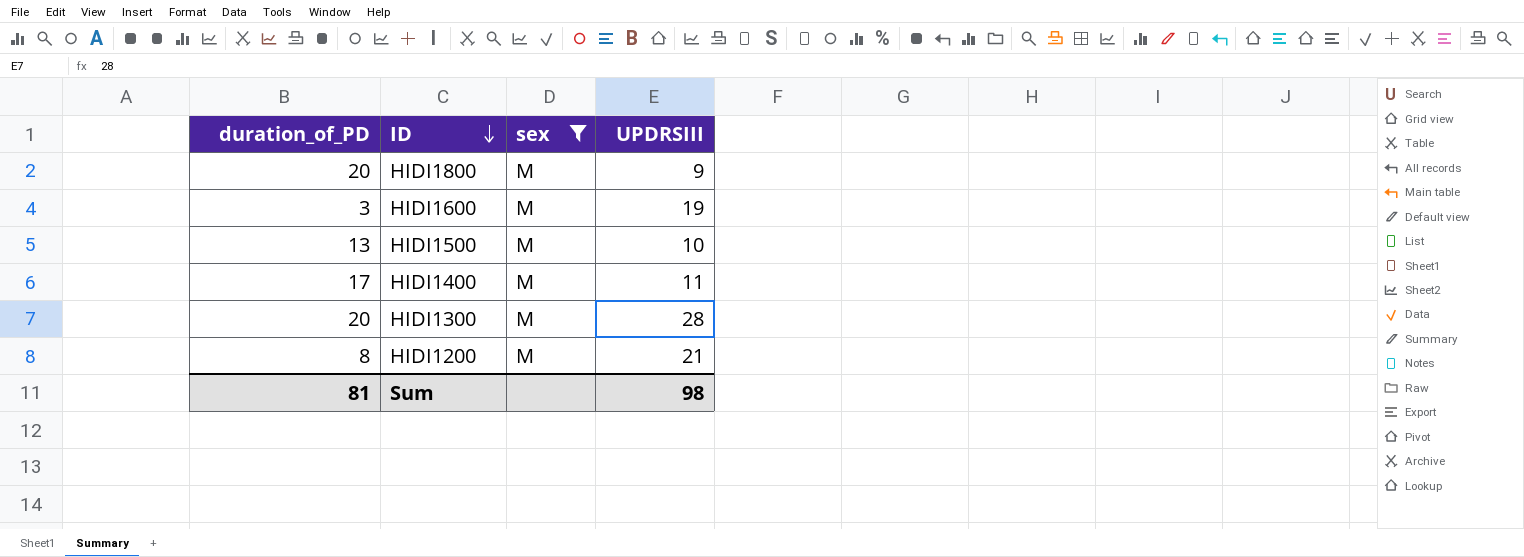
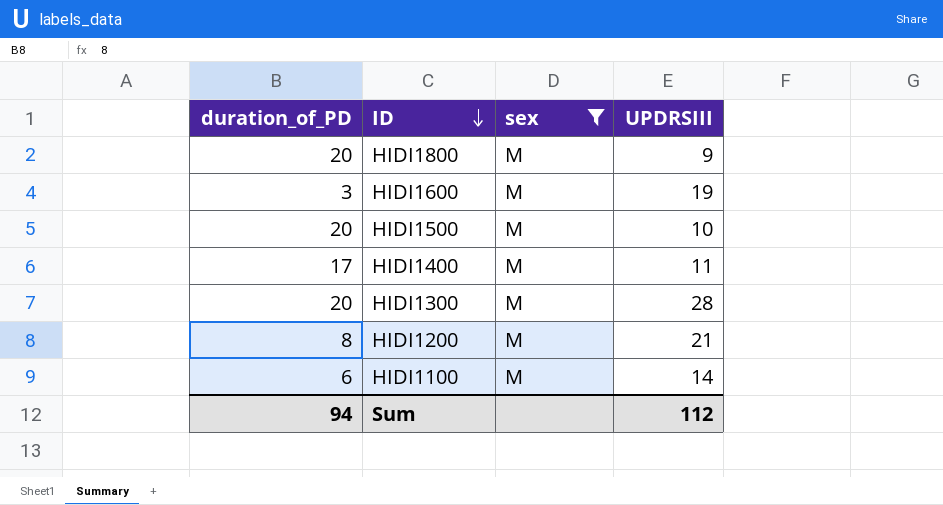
HIDI1500 | duration_of_PD: 13 -> 20
row HIDI1100: none -> 6 | M | 14
Sum | duration_of_PD: 81 -> 94
Sum | UPDRSIII: 98 -> 112

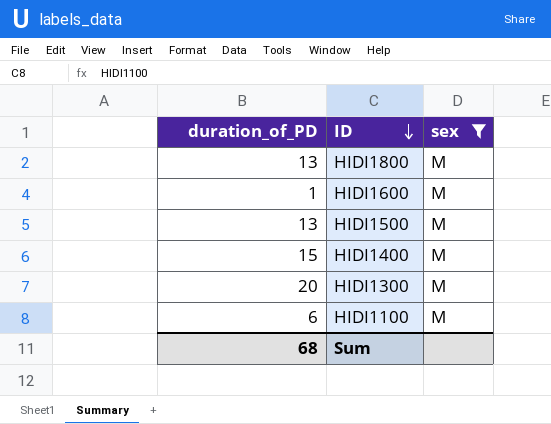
column UPDRSIII | position: 4 -> none
row HIDI1200: 8 | M | 21 -> none
HIDI1800 | duration_of_PD: 20 -> 13
HIDI1600 | duration_of_PD: 3 -> 1
HIDI1500 | duration_of_PD: 20 -> 13
HIDI1400 | duration_of_PD: 17 -> 15
Sum | duration_of_PD: 94 -> 68

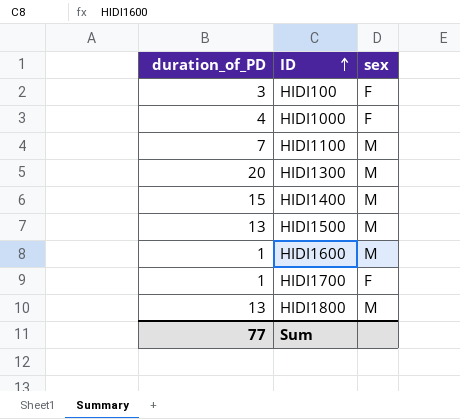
filter: sex = M -> none
row order: ID descending -> ID ascending
HIDI1100 | duration_of_PD: 6 -> 7
Sum | duration_of_PD: 68 -> 77

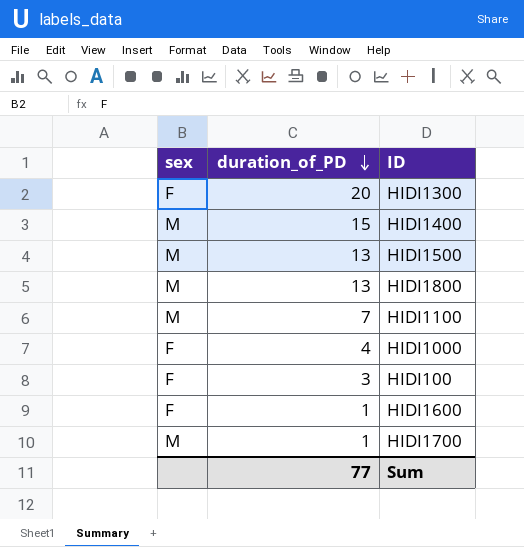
row order: ID ascending -> duration_of_PD descending
column sex | position: 3 -> 1
HIDI1300 | sex: M -> F
HIDI1600 | sex: M -> F
HIDI1700 | sex: F -> M

